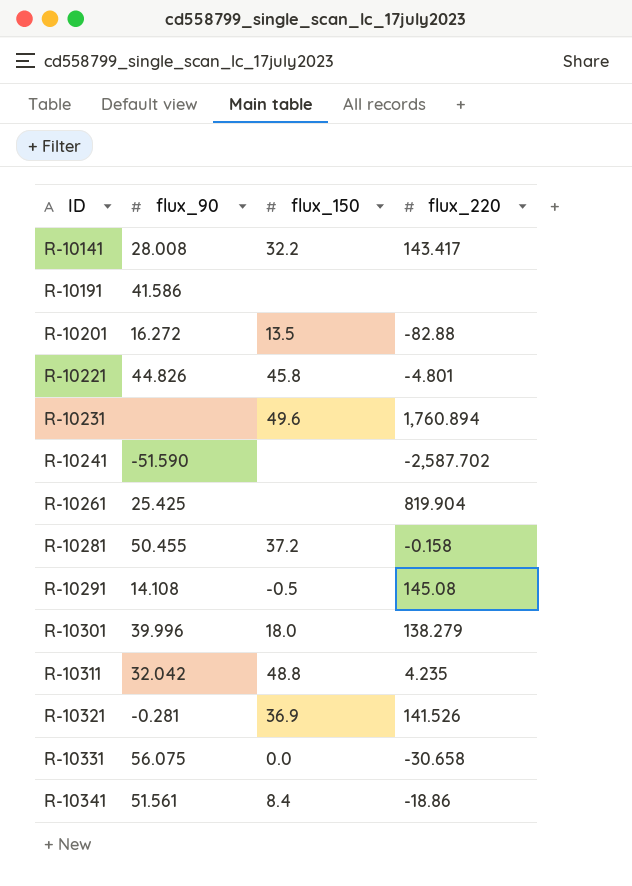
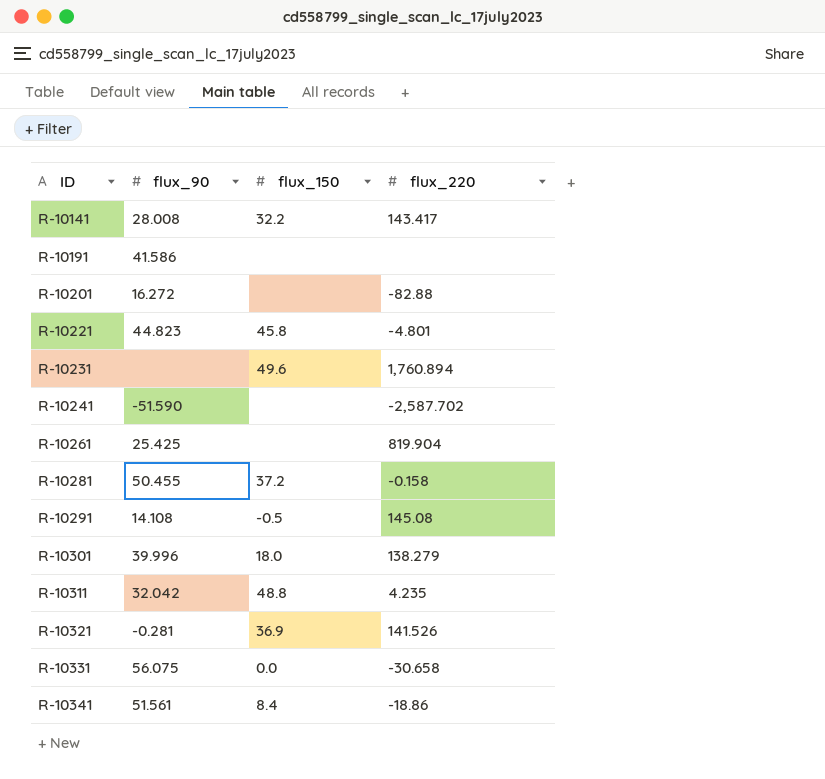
R-10201 | flux_150: 13.5 -> none
R-10221 | flux_90: 44.826 -> 44.823

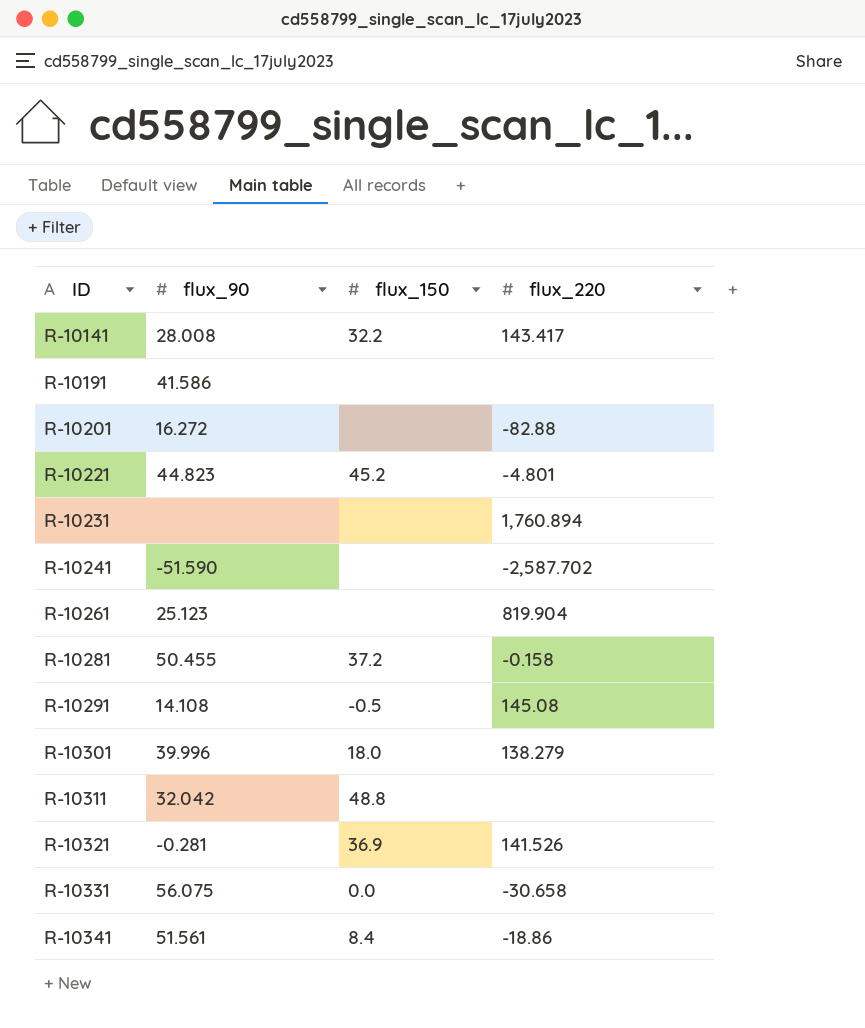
R-10221 | flux_150: 45.8 -> 45.2
R-10231 | flux_150: 49.6 -> none
R-10261 | flux_90: 25.425 -> 25.123
R-10311 | flux_220: 4.235 -> none

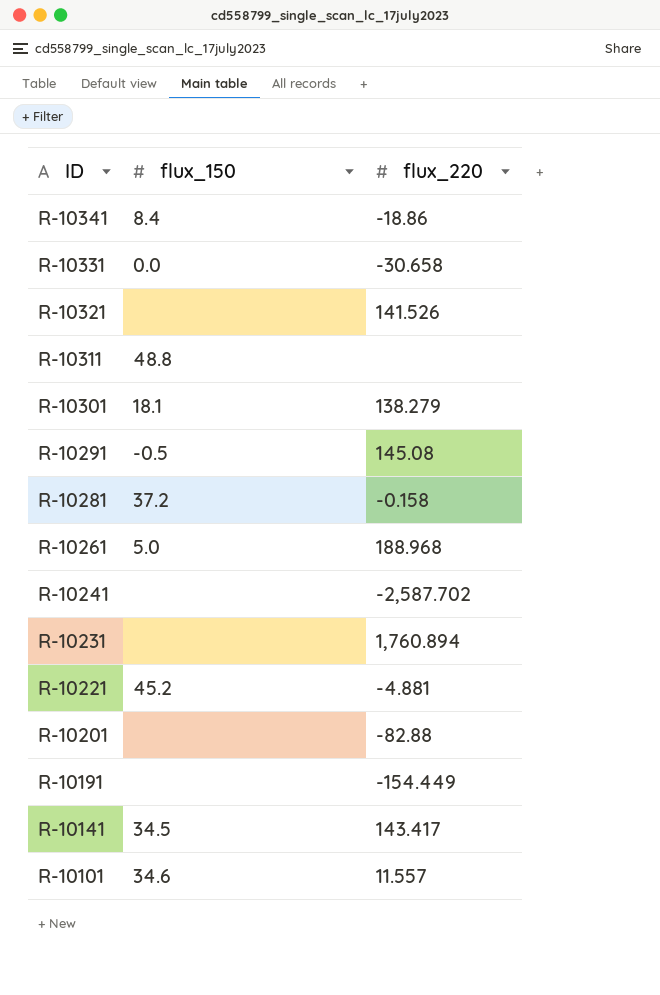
row order: ID ascending -> ID descending
column flux_90 | position: 2 -> none
R-10321 | flux_150: 36.9 -> none
R-10301 | flux_150: 18.0 -> 18.1
R-10261 | flux_150: none -> 5.0
R-10261 | flux_220: 819.904 -> 188.968
R-10221 | flux_220: -4.801 -> -4.881
R-10191 | flux_220: none -> -154.449
R-10141 | flux_150: 32.2 -> 34.5
row R-10101: none -> 34.6 | 11.557

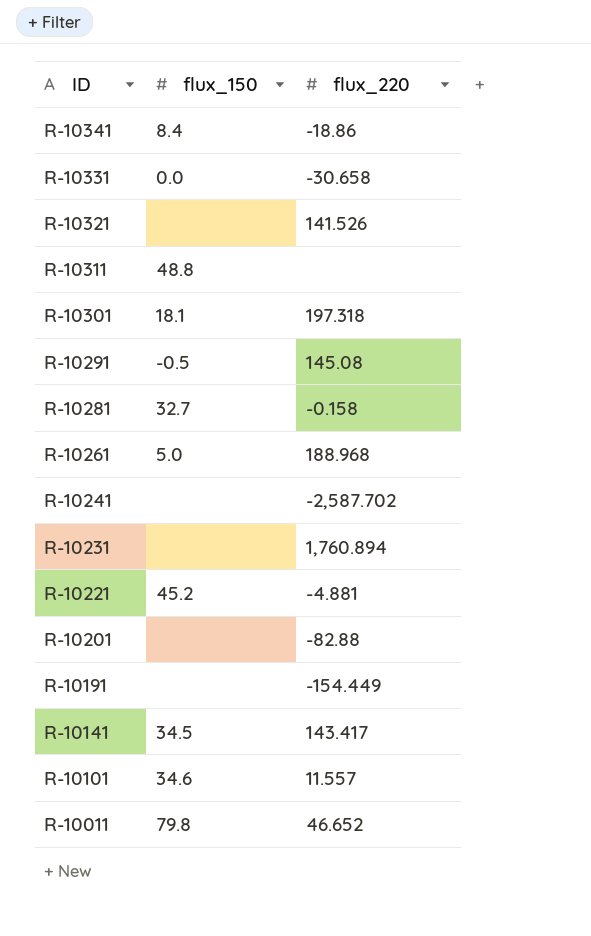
R-10301 | flux_220: 138.279 -> 197.318
R-10281 | flux_150: 37.2 -> 32.7
row R-10011: none -> 79.8 | 46.652

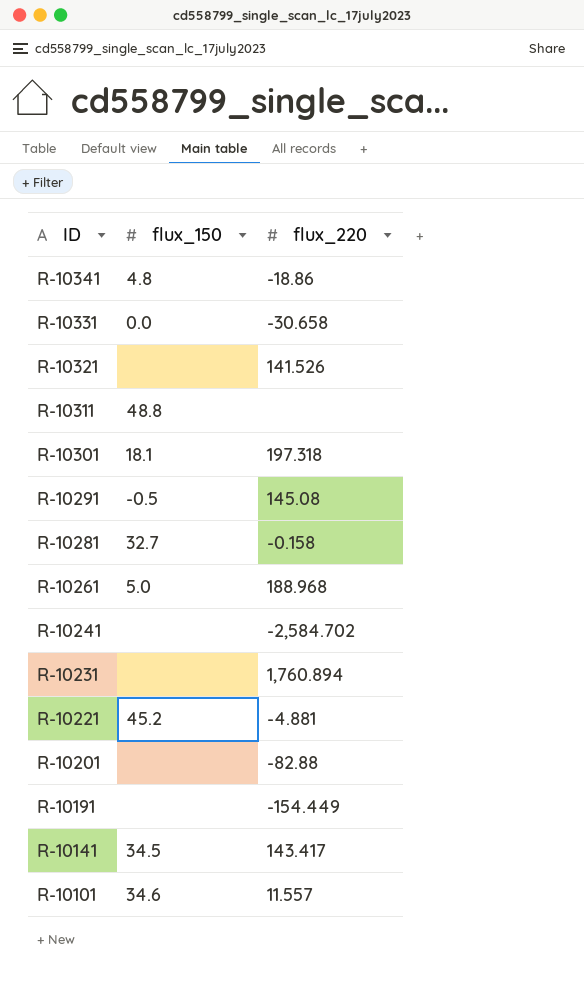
row R-10011: 79.8 | 46.652 -> none
R-10341 | flux_150: 8.4 -> 4.8
R-10241 | flux_220: -2,587.702 -> -2,584.702

